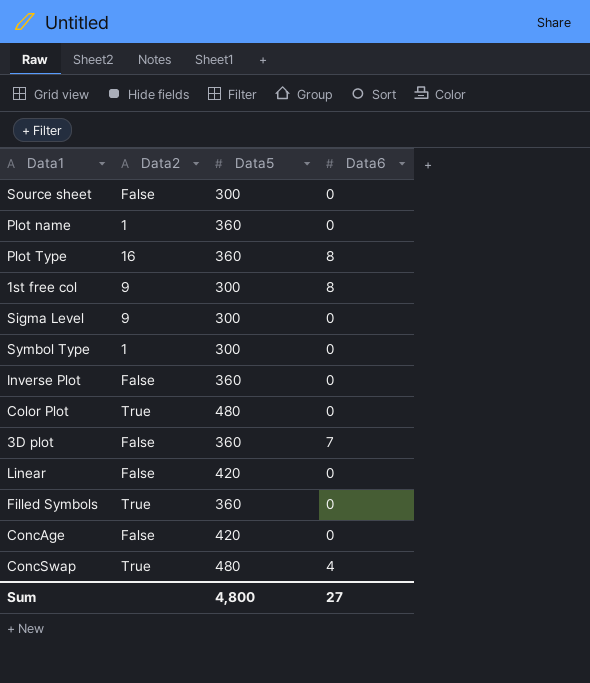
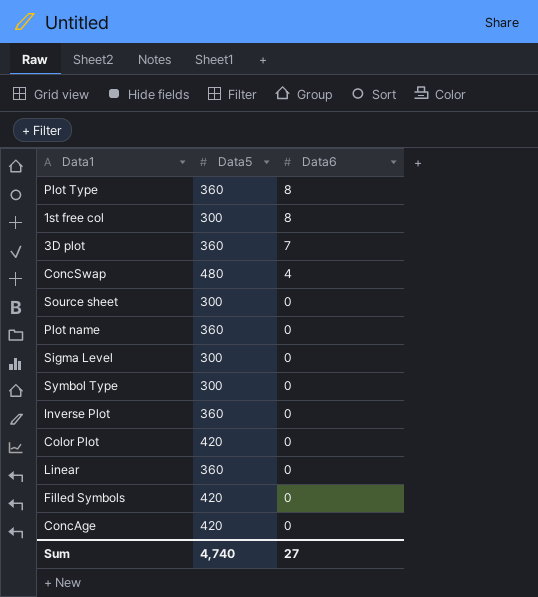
row order: none -> Data6 descending
column Data2 | position: 2 -> none
Color Plot | Data5: 480 -> 420
Linear | Data5: 420 -> 360
Filled Symbols | Data5: 360 -> 420
Sum | Data5: 4,800 -> 4,740

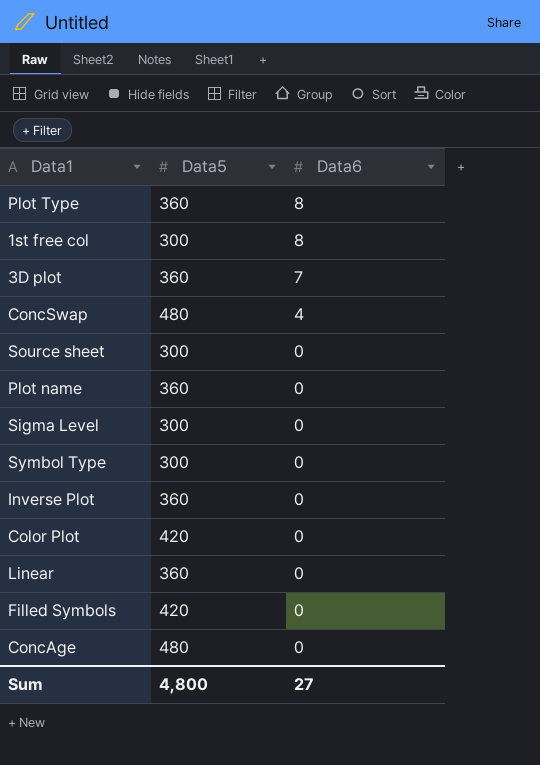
ConcAge | Data5: 420 -> 480
Sum | Data5: 4,740 -> 4,800

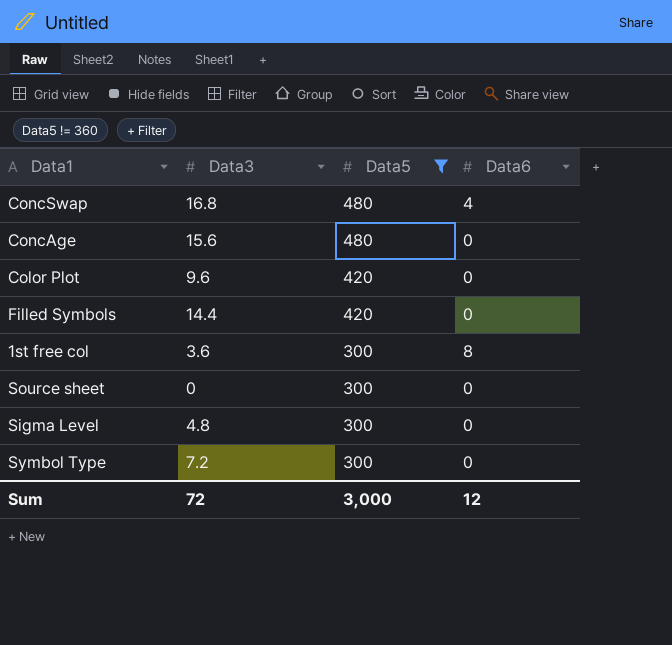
filter: none -> Data5 != 360
row order: Data6 descending -> Data5 descending
column Data3 | position: none -> 2
Sum | Data5: 4,800 -> 3,000
Sum | Data6: 27 -> 12

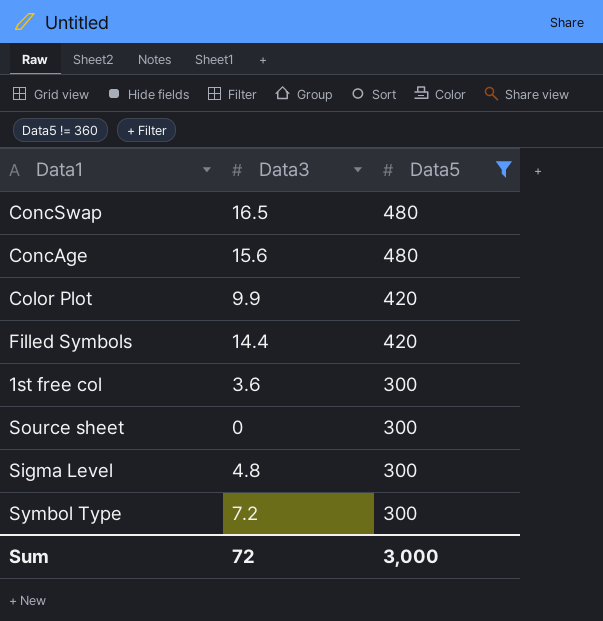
column Data6 | position: 4 -> none
ConcSwap | Data3: 16.8 -> 16.5
Color Plot | Data3: 9.6 -> 9.9

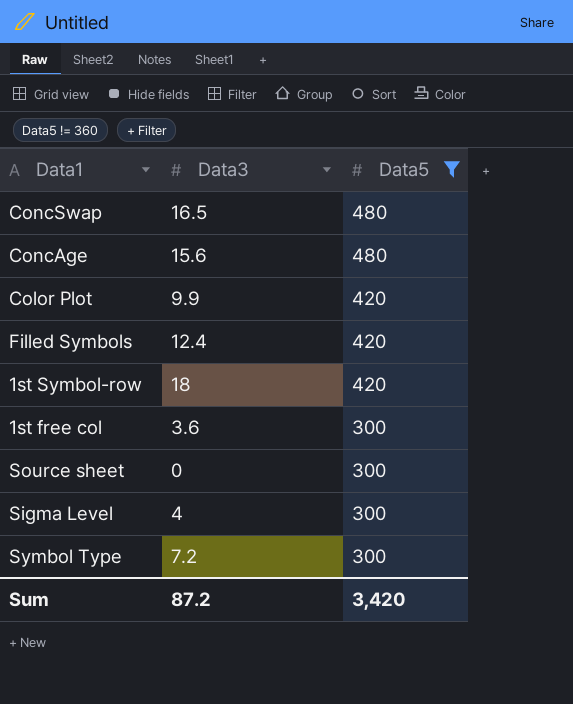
Filled Symbols | Data3: 14.4 -> 12.4
row 1st Symbol-row: none -> 18 | 420
Sigma Level | Data3: 4.8 -> 4
Sum | Data3: 72 -> 87.2
Sum | Data5: 3,000 -> 3,420

